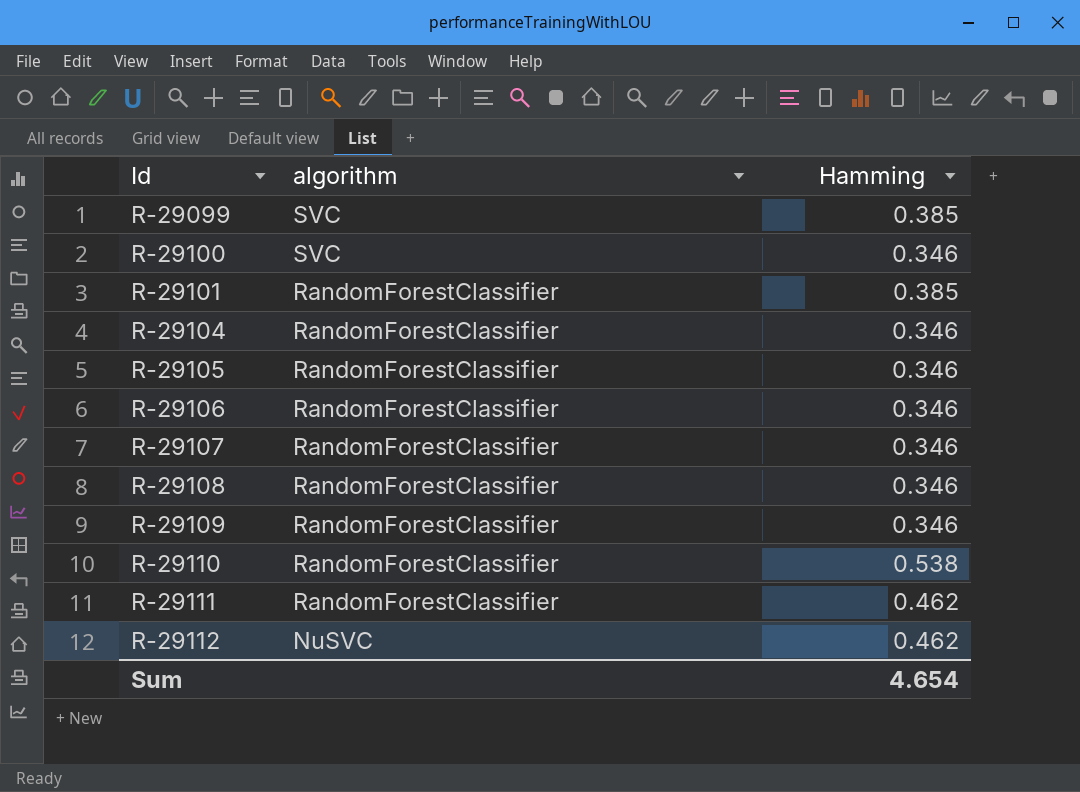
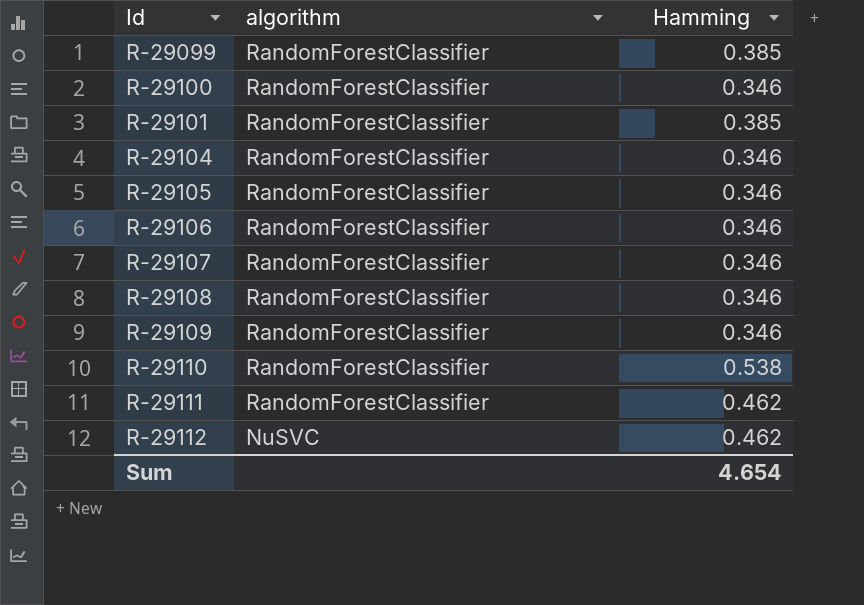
R-29099 | algorithm: SVC -> RandomForestClassifier
R-29100 | algorithm: SVC -> RandomForestClassifier

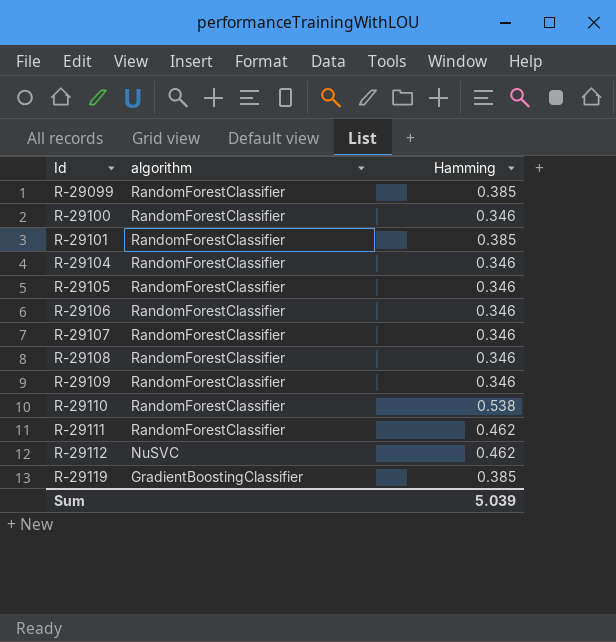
row R-29119: none -> GradientBoostingClassifier | 0.385
Sum | Hamming: 4.654 -> 5.039

